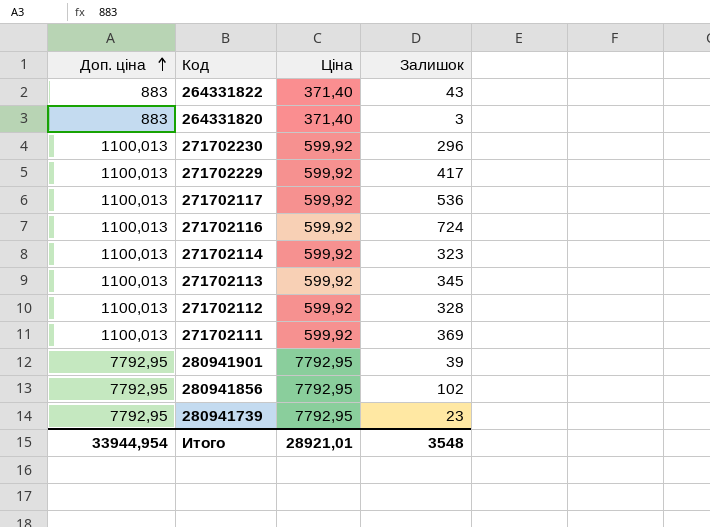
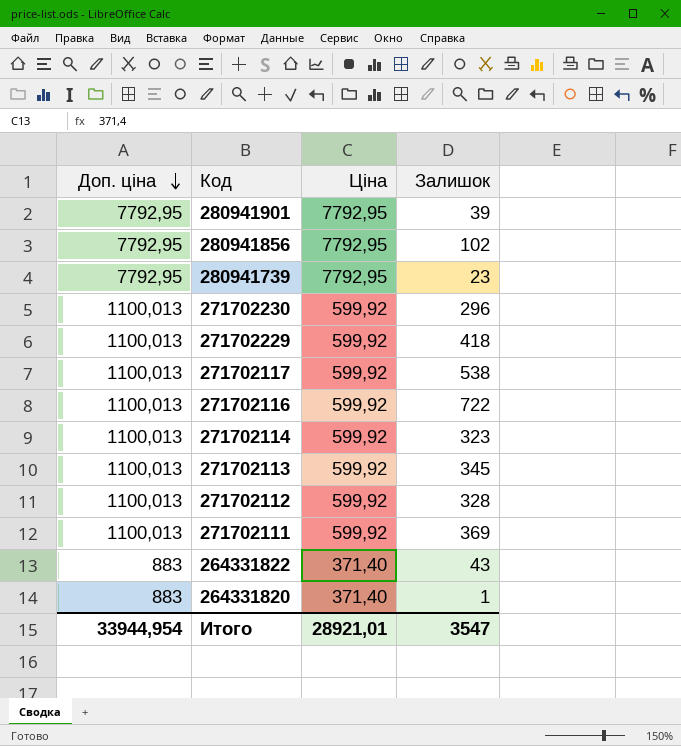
row order: Доп. ціна ascending -> Доп. ціна descending
271702229 | Залишок: 417 -> 418
271702117 | Залишок: 536 -> 538
271702116 | Залишок: 724 -> 722
264331820 | Залишок: 3 -> 1
Итого | Залишок: 3548 -> 3547

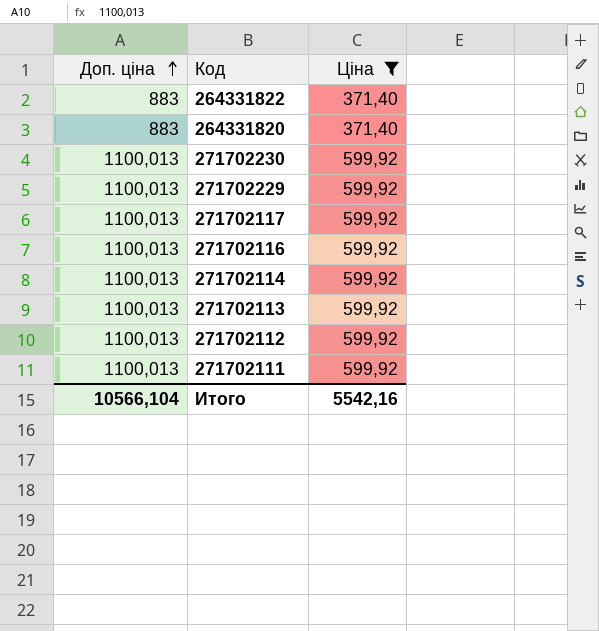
filter: none -> Ціна != 7792,95
row order: Доп. ціна descending -> Доп. ціна ascending
column Залишок | position: 4 -> none
Итого | Доп. ціна: 33944,954 -> 10566,104
Итого | Ціна: 28921,01 -> 5542,16

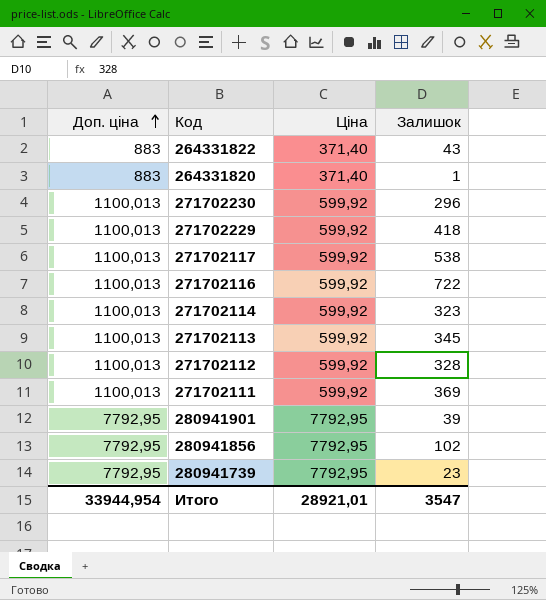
filter: Ціна != 7792,95 -> none
column Залишок | position: none -> 4
Итого | Доп. ціна: 10566,104 -> 33944,954
Итого | Ціна: 5542,16 -> 28921,01

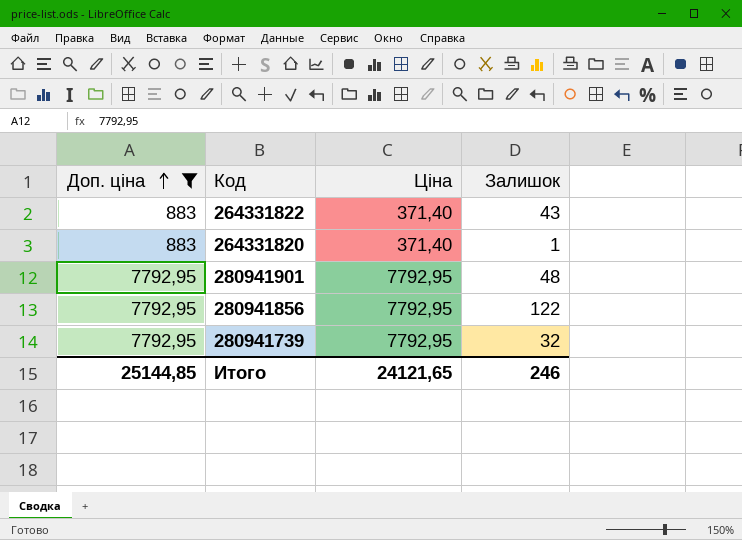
filter: none -> Доп. ціна != 1100,013
280941901 | Залишок: 39 -> 48
280941856 | Залишок: 102 -> 122
280941739 | Залишок: 23 -> 32
Итого | Доп. ціна: 33944,954 -> 25144,85
Итого | Ціна: 28921,01 -> 24121,65
Итого | Залишок: 3547 -> 246

